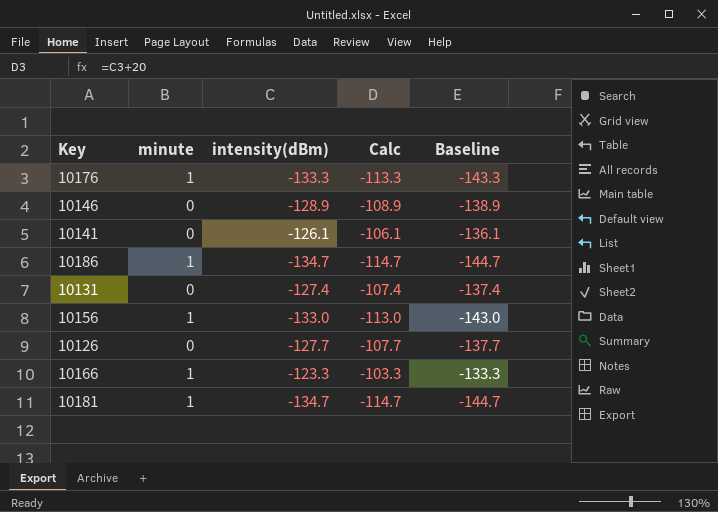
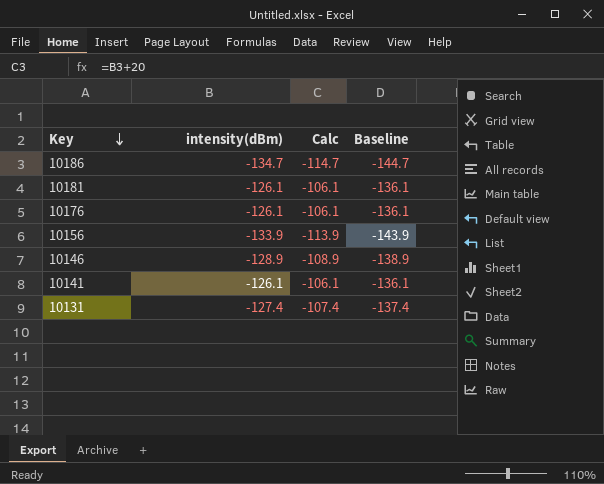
row order: none -> Key descending
column minute | position: 2 -> none
row 10126: 0 | -127.7 | -107.7 | -137.7 -> none
row 10166: 1 | -123.3 | -103.3 | -133.3 -> none
10181 | intensity(dBm): -134.7 -> -126.1
10181 | Calc: -114.7 -> -106.1
10181 | Baseline: -144.7 -> -136.1
10176 | intensity(dBm): -133.3 -> -126.1
10176 | Calc: -113.3 -> -106.1
10176 | Baseline: -143.3 -> -136.1
10156 | intensity(dBm): -133.0 -> -133.9
10156 | Calc: -113.0 -> -113.9
10156 | Baseline: -143.0 -> -143.9

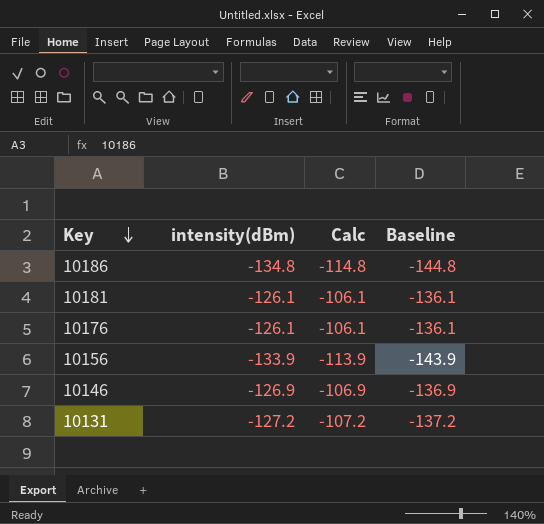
row 10141: -126.1 | -106.1 | -136.1 -> none
10186 | intensity(dBm): -134.7 -> -134.8
10186 | Calc: -114.7 -> -114.8
10186 | Baseline: -144.7 -> -144.8
10146 | intensity(dBm): -128.9 -> -126.9
10146 | Calc: -108.9 -> -106.9
10146 | Baseline: -138.9 -> -136.9
10131 | intensity(dBm): -127.4 -> -127.2
10131 | Calc: -107.4 -> -107.2
10131 | Baseline: -137.4 -> -137.2

